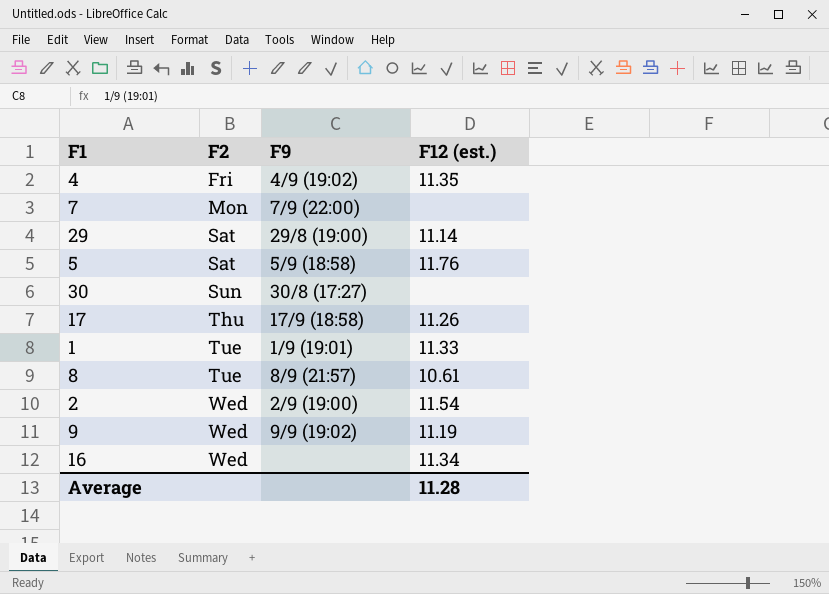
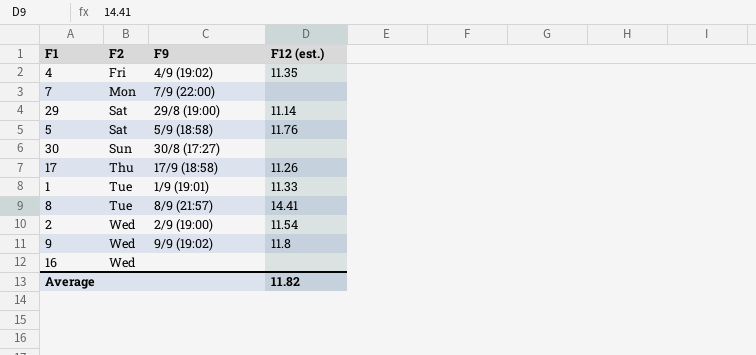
8 | F12 (est.): 10.61 -> 14.41
9 | F12 (est.): 11.19 -> 11.8
16 | F12 (est.): 11.34 -> none
Average | F12 (est.): 11.28 -> 11.82

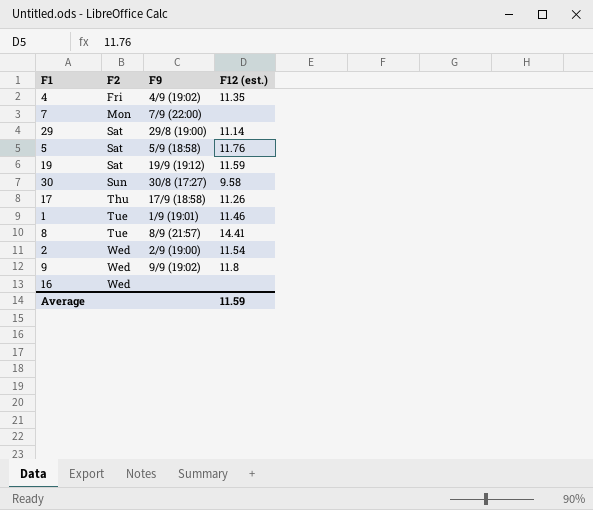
row 19: none -> Sat | 19/9 (19:12) | 11.59
30 | F12 (est.): none -> 9.58
1 | F12 (est.): 11.33 -> 11.46
Average | F12 (est.): 11.82 -> 11.59

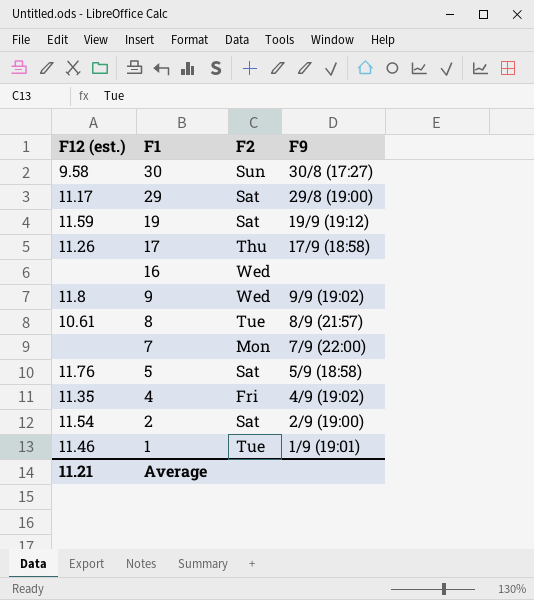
row order: F2 ascending -> F1 descending
column F12 (est.) | position: 4 -> 1
29 | F12 (est.): 11.14 -> 11.17
8 | F12 (est.): 14.41 -> 10.61
2 | F2: Wed -> Sat
Average | F12 (est.): 11.59 -> 11.21

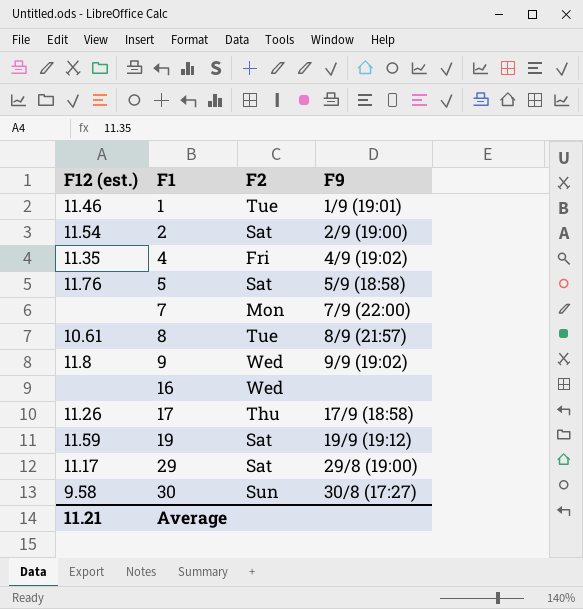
row order: F1 descending -> F1 ascending

